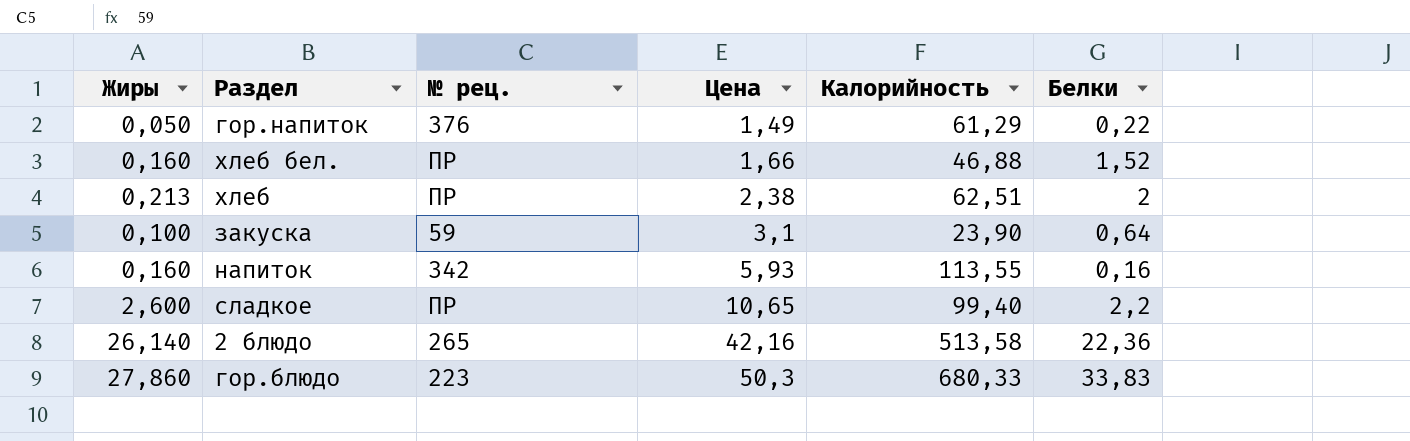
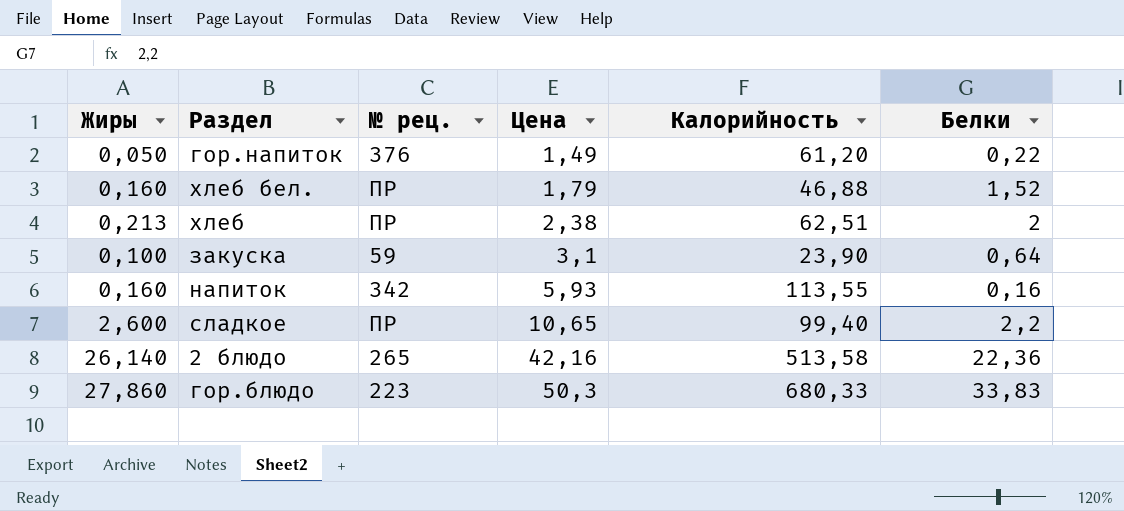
гор.напиток | Калорийность: 61,29 -> 61,20
хлеб бел. | Цена: 1,66 -> 1,79

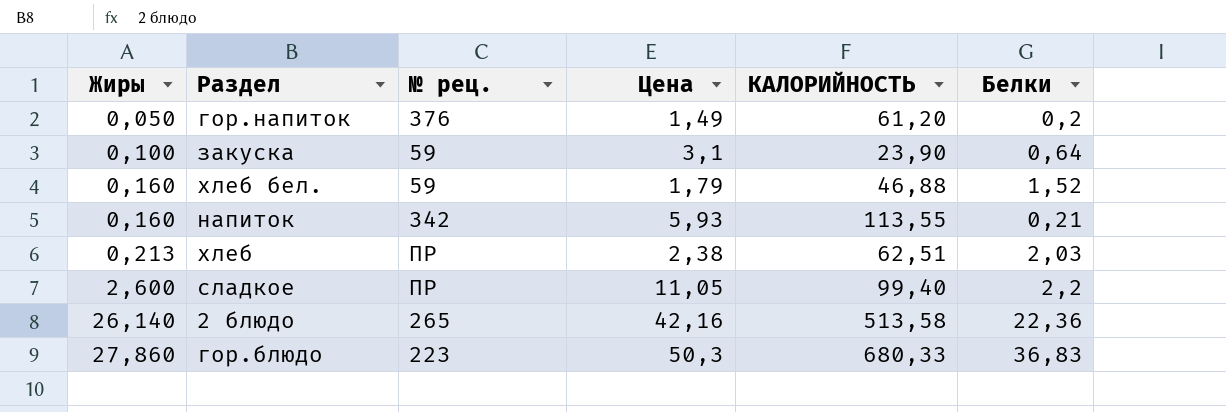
row order: Цена ascending -> Жиры ascending
column name: Калорийность -> КАЛОРИЙНОСТЬ
гор.напиток | Белки: 0,22 -> 0,2
хлеб бел. | № рец.: ПР -> 59
напиток | Белки: 0,16 -> 0,21
хлеб | Белки: 2 -> 2,03
сладкое | Цена: 10,65 -> 11,05
гор.блюдо | Белки: 33,83 -> 36,83

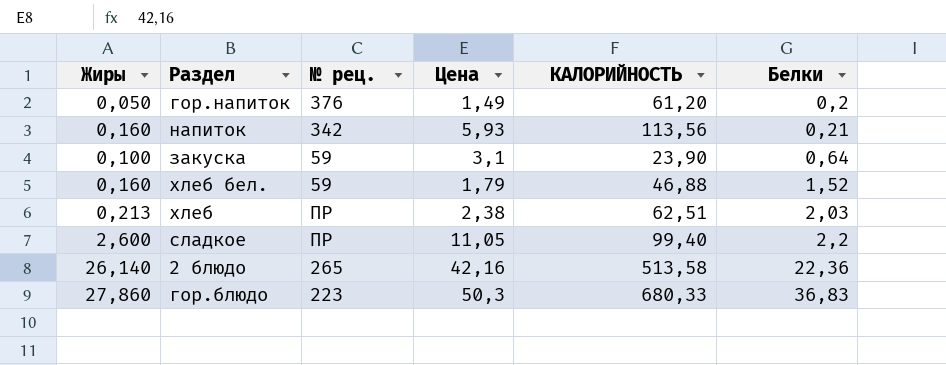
row order: Жиры ascending -> Белки ascending
напиток | КАЛОРИЙНОСТЬ: 113,55 -> 113,56

